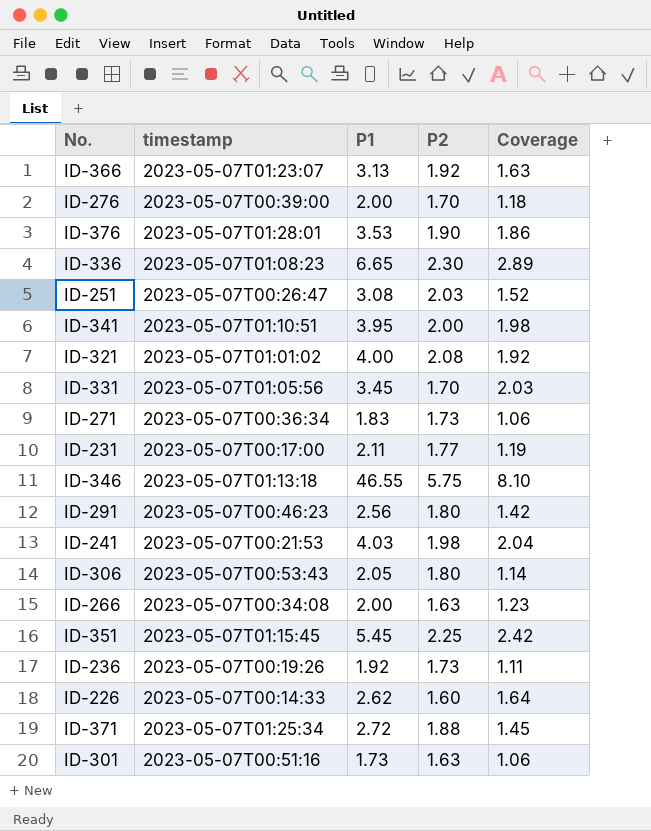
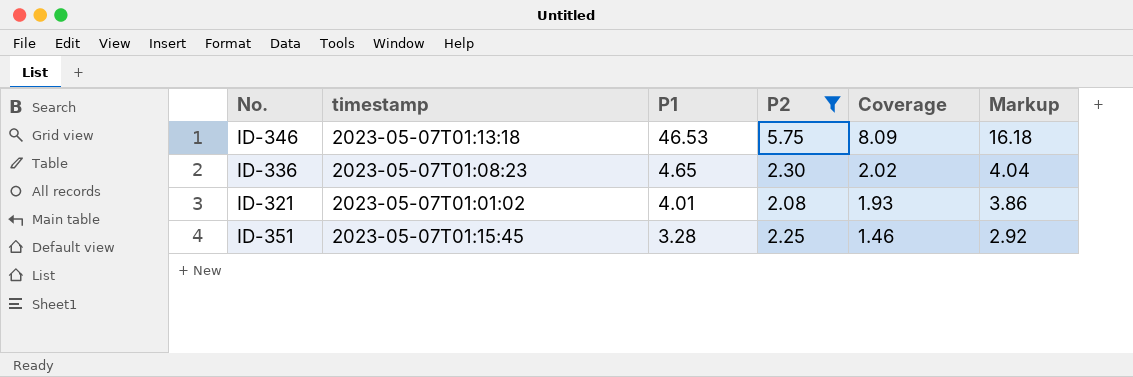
filter: none -> P2 >= 2.08
row order: none -> P1 descending
column Markup | formula: none -> [Coverage] * 2
ID-346 | P1: 46.55 -> 46.53
ID-346 | Coverage: 8.10 -> 8.09
ID-336 | P1: 6.65 -> 4.65
ID-336 | Coverage: 2.89 -> 2.02
ID-321 | P1: 4.00 -> 4.01
ID-321 | Coverage: 1.92 -> 1.93
ID-351 | P1: 5.45 -> 3.28
ID-351 | Coverage: 2.42 -> 1.46

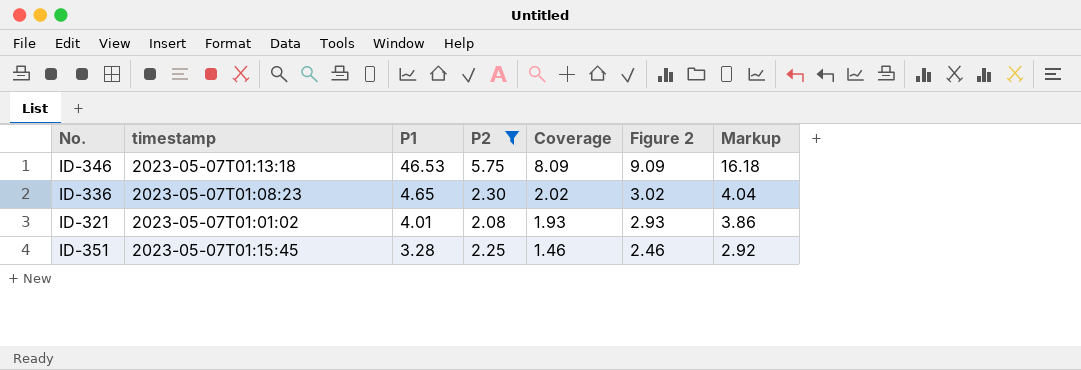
column Figure 2 | formula: none -> [Coverage] + 1

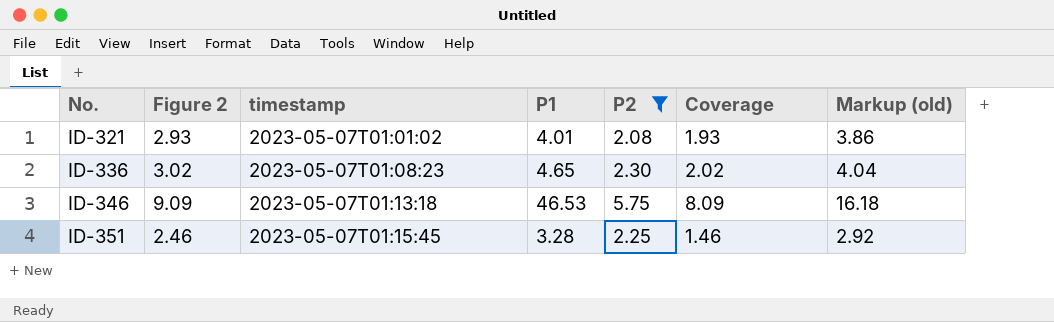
row order: P1 descending -> No. ascending
column Figure 2 | position: 6 -> 2
column name: Markup -> Markup (old)

